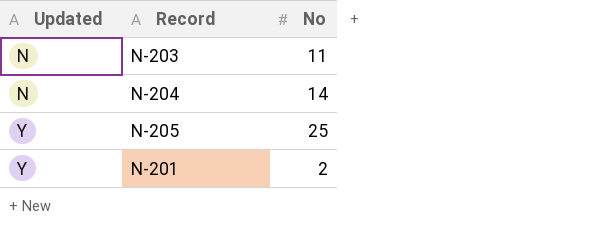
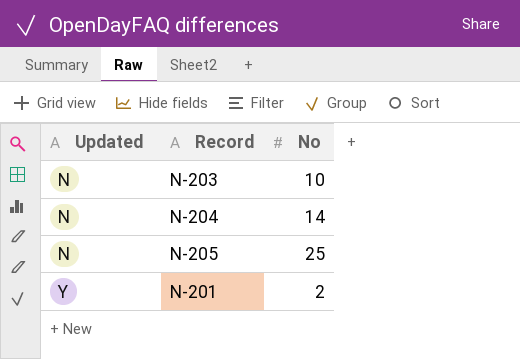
N-203 | No: 11 -> 10
N-205 | Updated: Y -> N

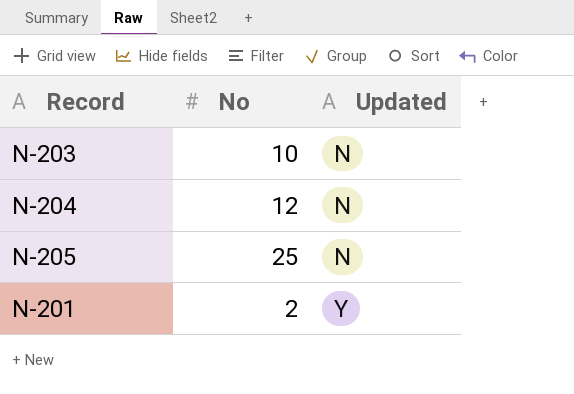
column Updated | position: 1 -> 3
N-204 | No: 14 -> 12

